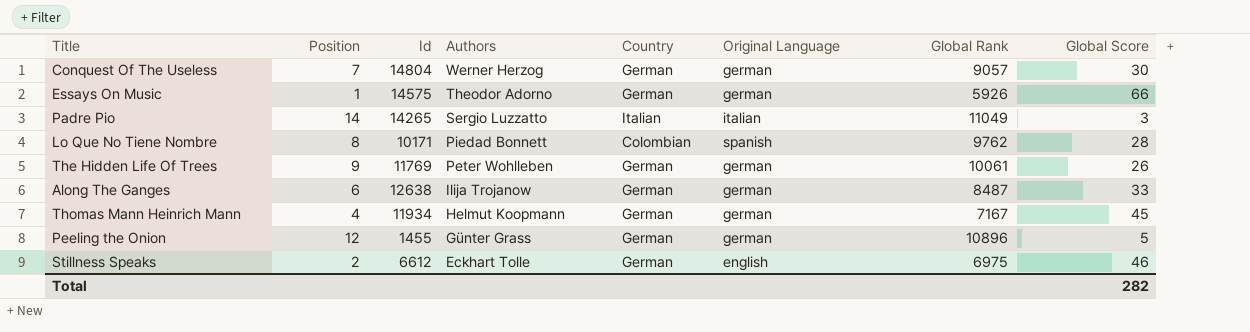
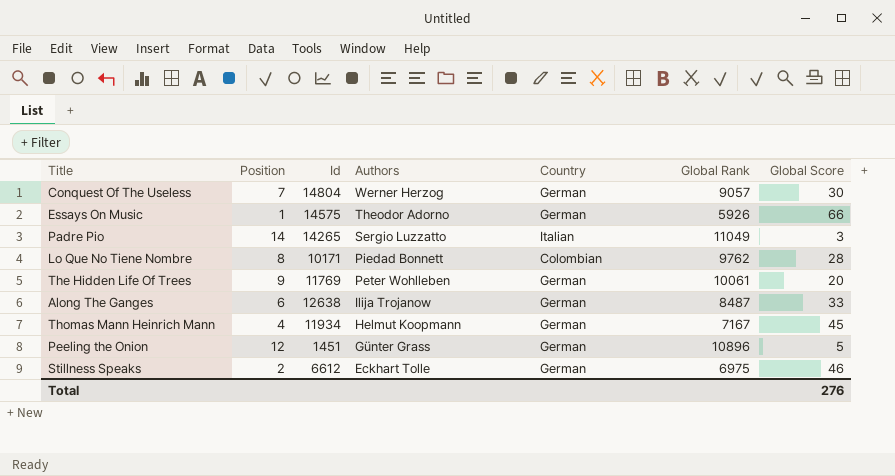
column Original Language | position: 6 -> none
The Hidden Life Of Trees | Global Score: 26 -> 20
Peeling the Onion | Id: 1455 -> 1451
Total | Global Score: 282 -> 276

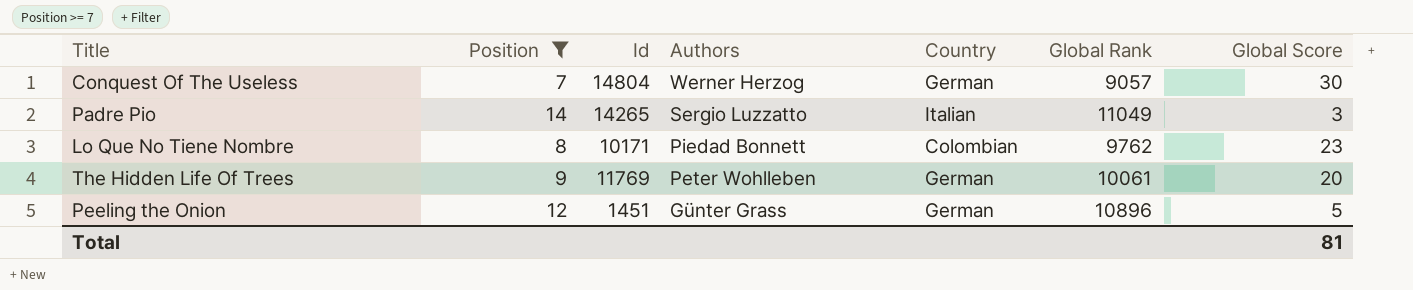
filter: none -> Position >= 7
Lo Que No Tiene Nombre | Global Score: 28 -> 23
Total | Global Score: 276 -> 81

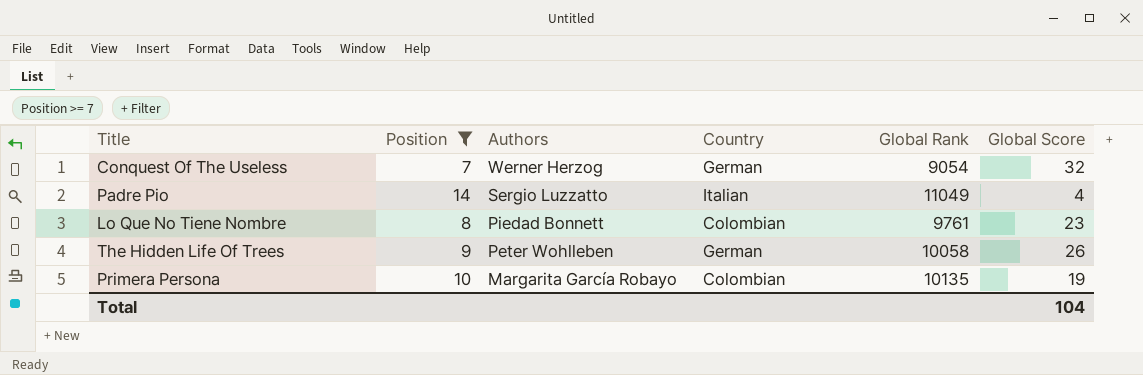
column Id | position: 3 -> none
row Peeling the Onion: 12 | 1451 | Günter Grass | German | 10896 | 5 -> none
Conquest Of The Useless | Global Rank: 9057 -> 9054
Conquest Of The Useless | Global Score: 30 -> 32
Padre Pio | Global Score: 3 -> 4
Lo Que No Tiene Nombre | Global Rank: 9762 -> 9761
The Hidden Life Of Trees | Global Rank: 10061 -> 10058
The Hidden Life Of Trees | Global Score: 20 -> 26
row Primera Persona: none -> 10 | Margarita García Robayo | Colombian | 10135 | 19
Total | Global Score: 81 -> 104

